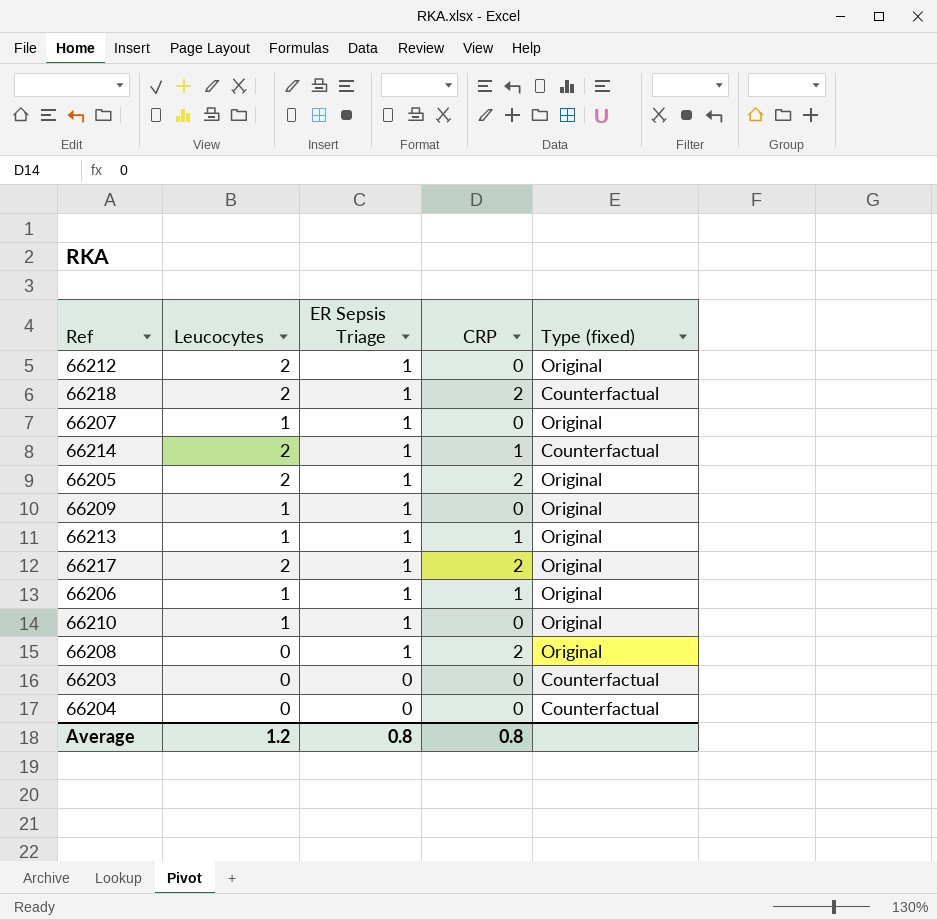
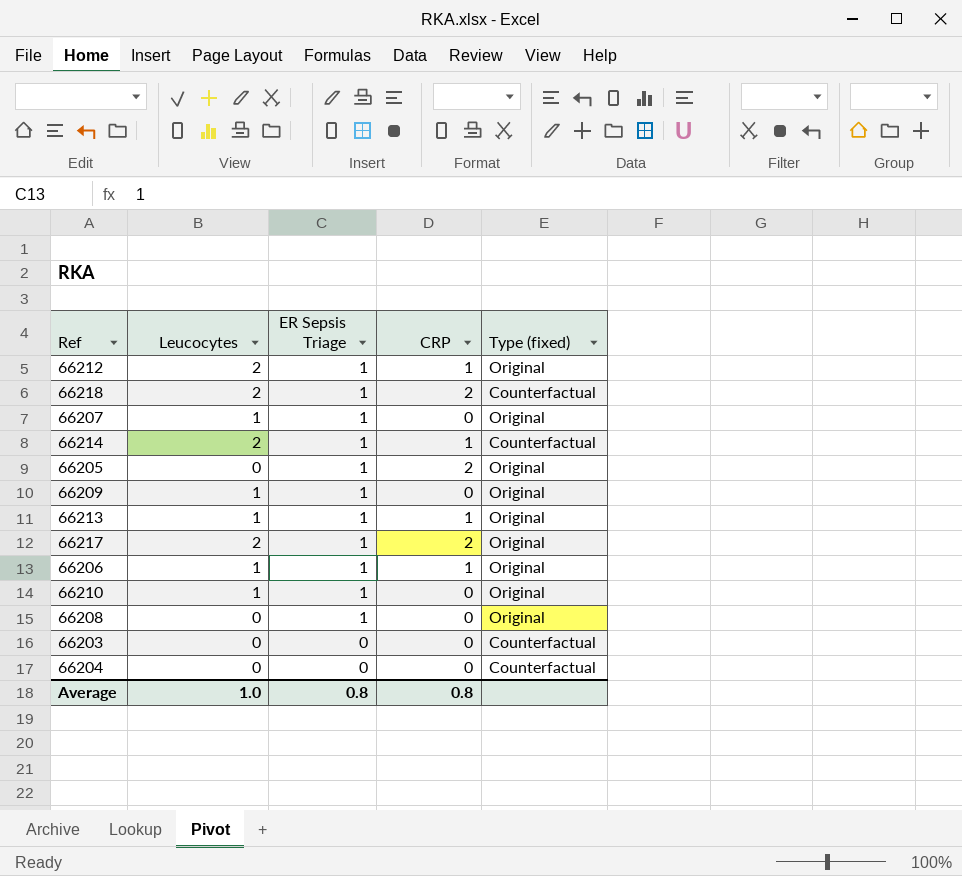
66212 | CRP: 0 -> 1
66205 | Leucocytes: 2 -> 0
66208 | CRP: 2 -> 0
Average | Leucocytes: 1.2 -> 1.0

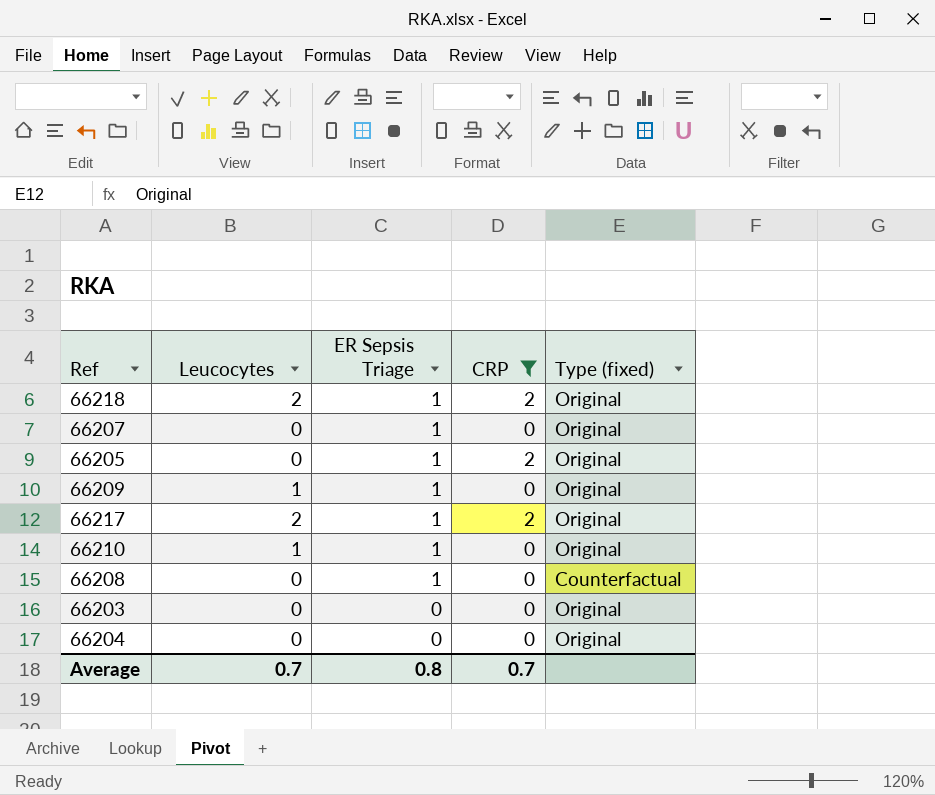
filter: none -> CRP != 1
66218 | Type (fixed): Counterfactual -> Original
66207 | Leucocytes: 1 -> 0
66208 | Type (fixed): Original -> Counterfactual
66203 | Type (fixed): Counterfactual -> Original
66204 | Type (fixed): Counterfactual -> Original
Average | Leucocytes: 1.0 -> 0.7
Average | CRP: 0.8 -> 0.7

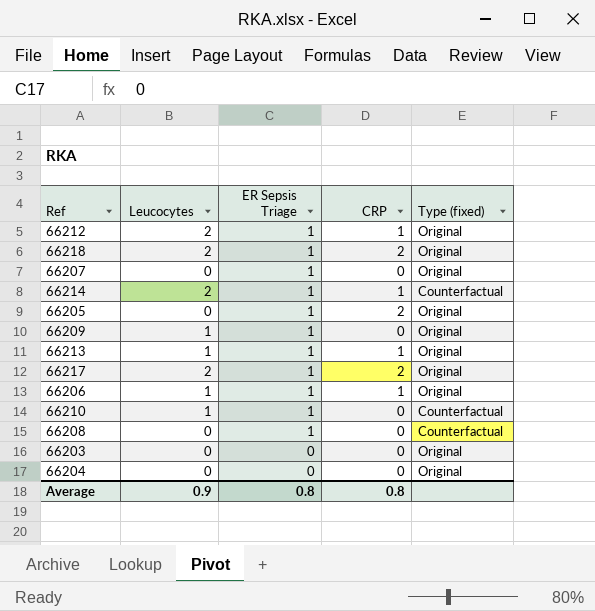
filter: CRP != 1 -> none
66210 | Type (fixed): Original -> Counterfactual
Average | Leucocytes: 0.7 -> 0.9
Average | CRP: 0.7 -> 0.8

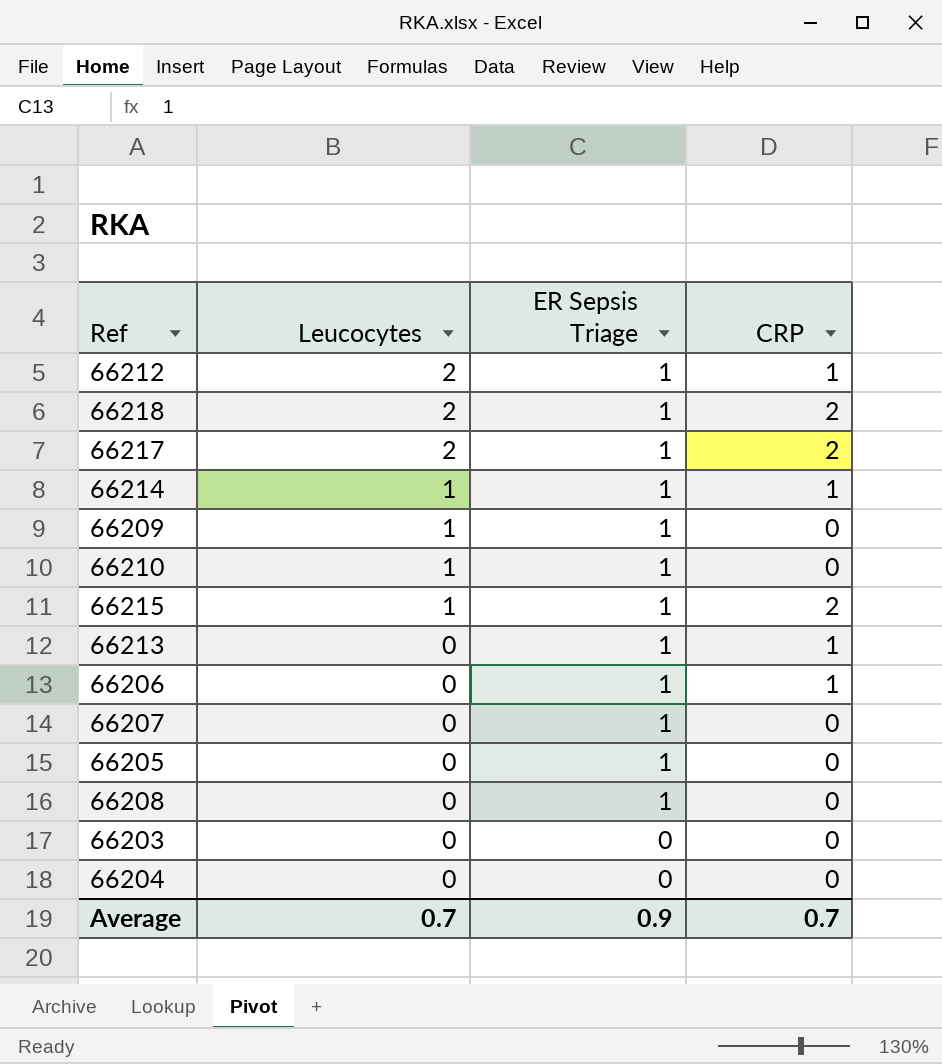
row order: ER Sepsis Triage descending -> Leucocytes descending
column Type (fixed) | position: 5 -> none
66214 | Leucocytes: 2 -> 1
row 66215: none -> 1 | 1 | 2
66213 | Leucocytes: 1 -> 0
66206 | Leucocytes: 1 -> 0
66205 | CRP: 2 -> 0
Average | Leucocytes: 0.9 -> 0.7
Average | ER Sepsis Triage: 0.8 -> 0.9
Average | CRP: 0.8 -> 0.7

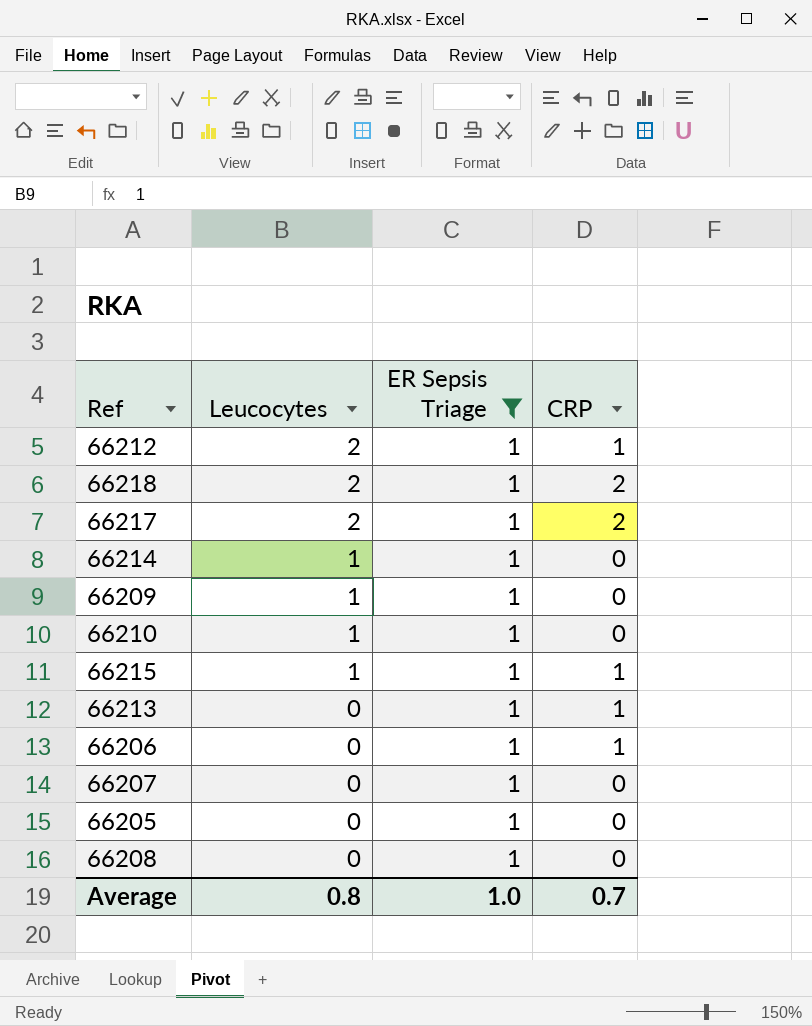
filter: none -> ER Sepsis Triage = 1
66214 | CRP: 1 -> 0
66215 | CRP: 2 -> 1
Average | Leucocytes: 0.7 -> 0.8
Average | ER Sepsis Triage: 0.9 -> 1.0

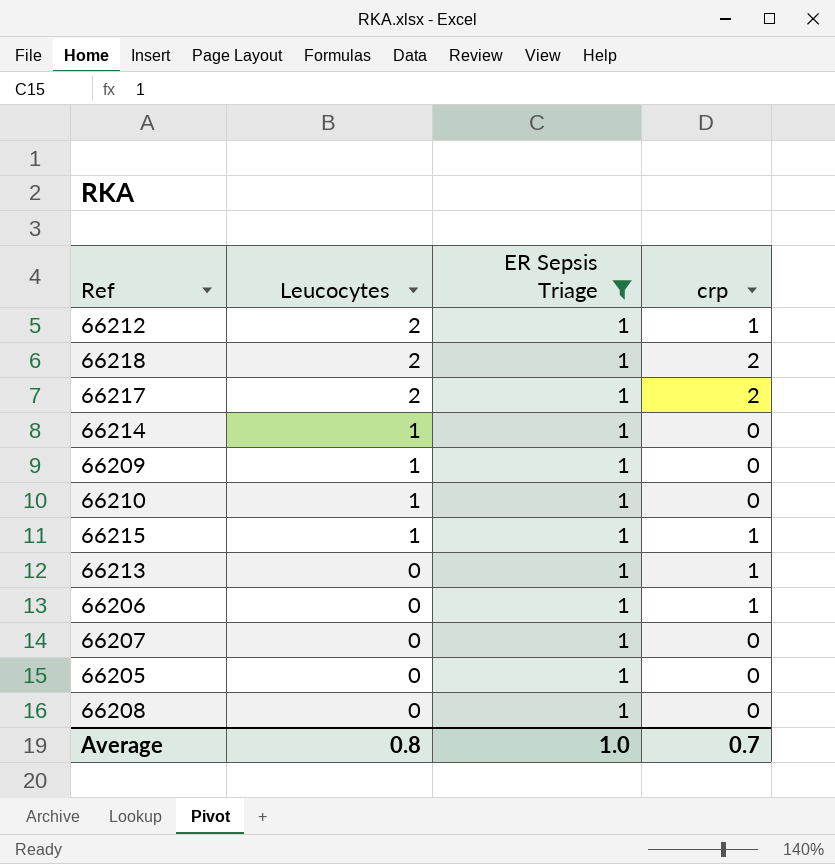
column name: CRP -> crp

